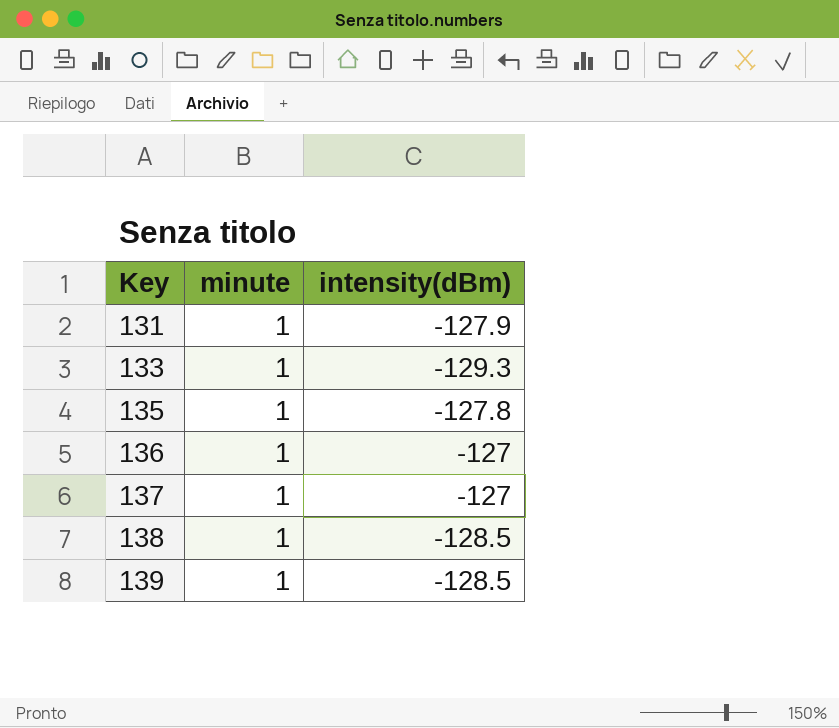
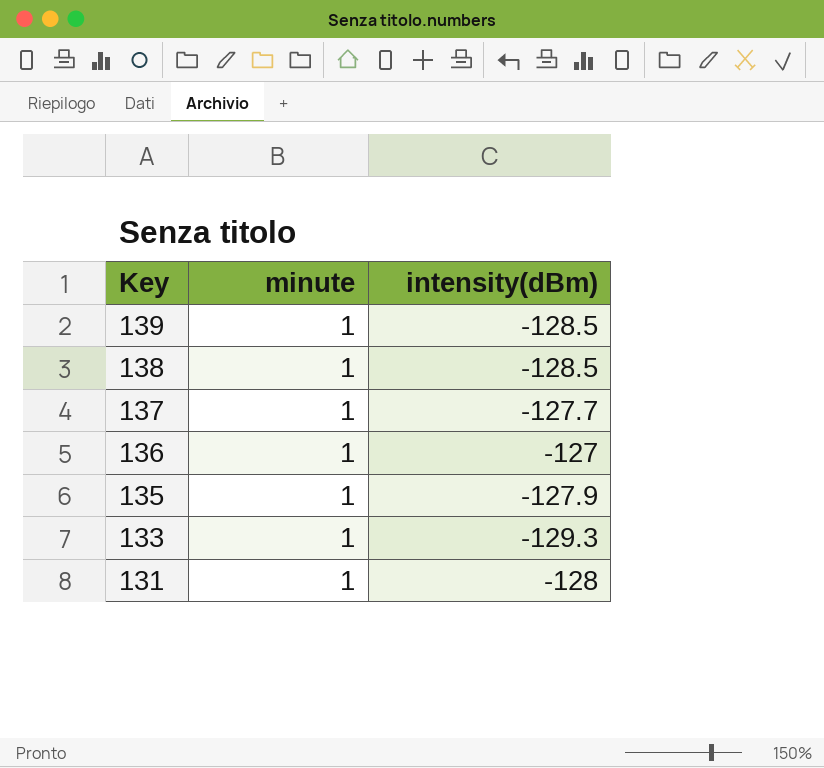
row order: Key ascending -> Key descending
137 | intensity(dBm): -127 -> -127.7
135 | intensity(dBm): -127.8 -> -127.9
131 | intensity(dBm): -127.9 -> -128

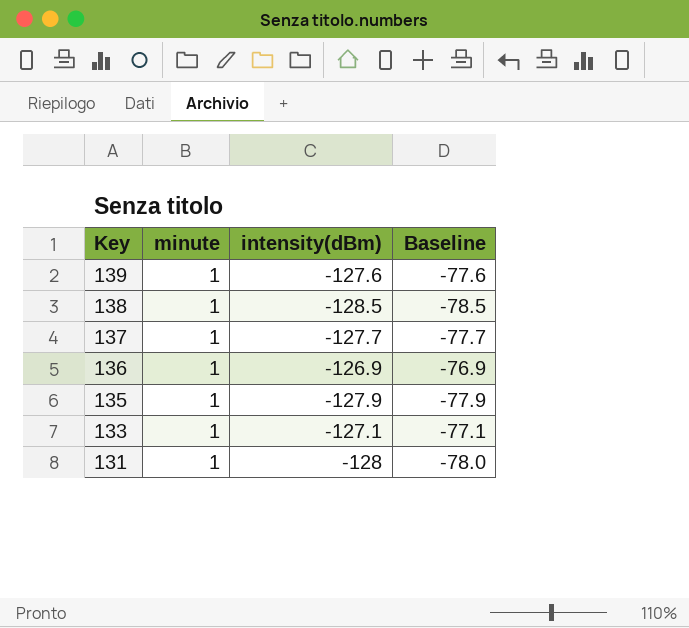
column Baseline | formula: none -> [intensity(dBm)] + 50
139 | intensity(dBm): -128.5 -> -127.6
136 | intensity(dBm): -127 -> -126.9
133 | intensity(dBm): -129.3 -> -127.1

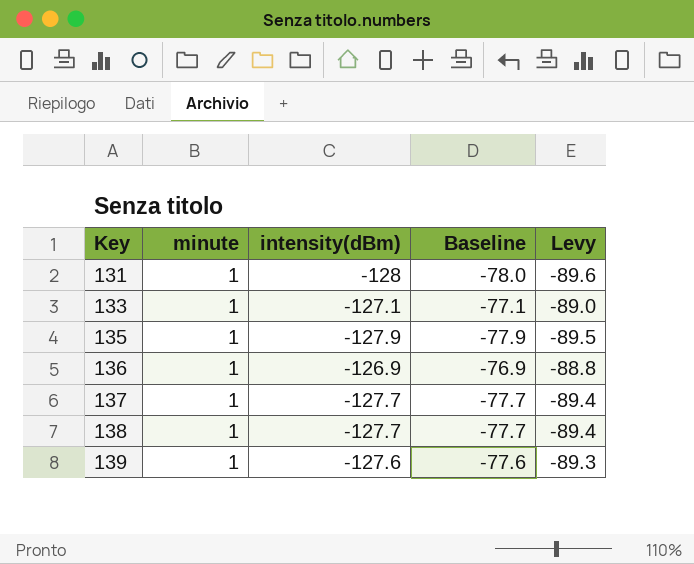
row order: Key descending -> Key ascending
column Levy | formula: none -> [intensity(dBm)] * 0.7
138 | intensity(dBm): -128.5 -> -127.7
138 | Baseline: -78.5 -> -77.7

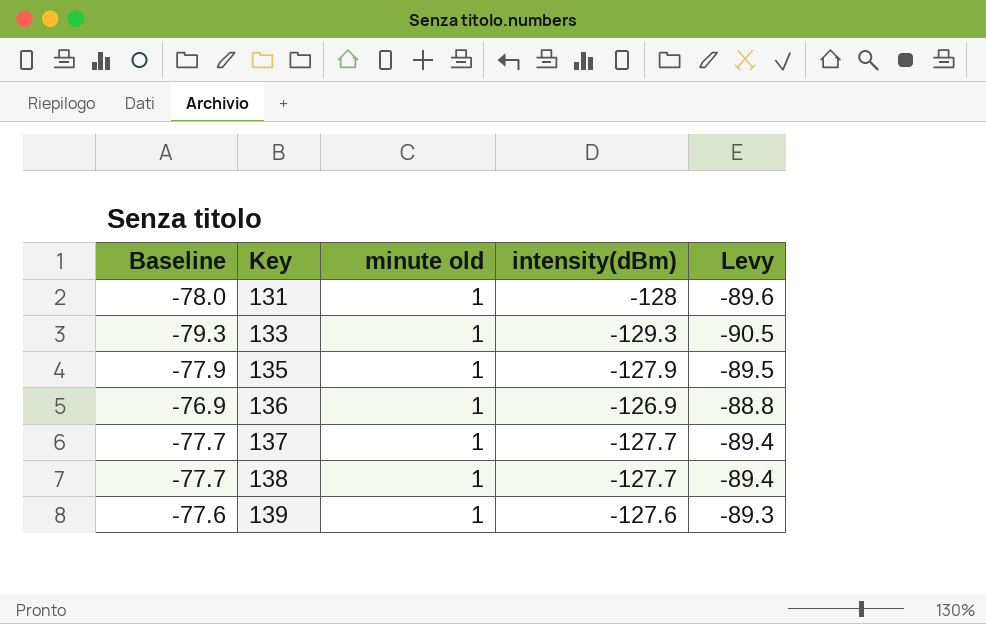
column Baseline | position: 4 -> 1
column name: minute -> minute old
133 | Baseline: -77.1 -> -79.3
133 | intensity(dBm): -127.1 -> -129.3
133 | Levy: -89.0 -> -90.5

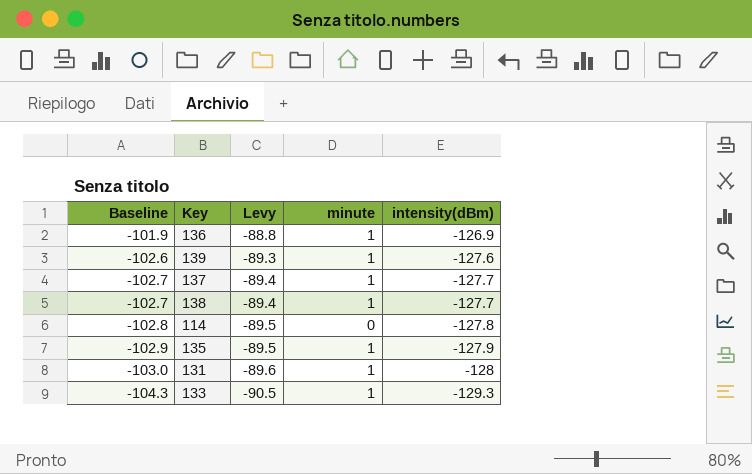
row order: Key ascending -> Baseline descending
column Baseline | formula: [intensity(dBm)] + 50 -> [intensity(dBm)] + 25
column Levy | position: 5 -> 3
column name: minute old -> minute
row 114: none -> -102.8 | -89.5 | 0 | -127.8

